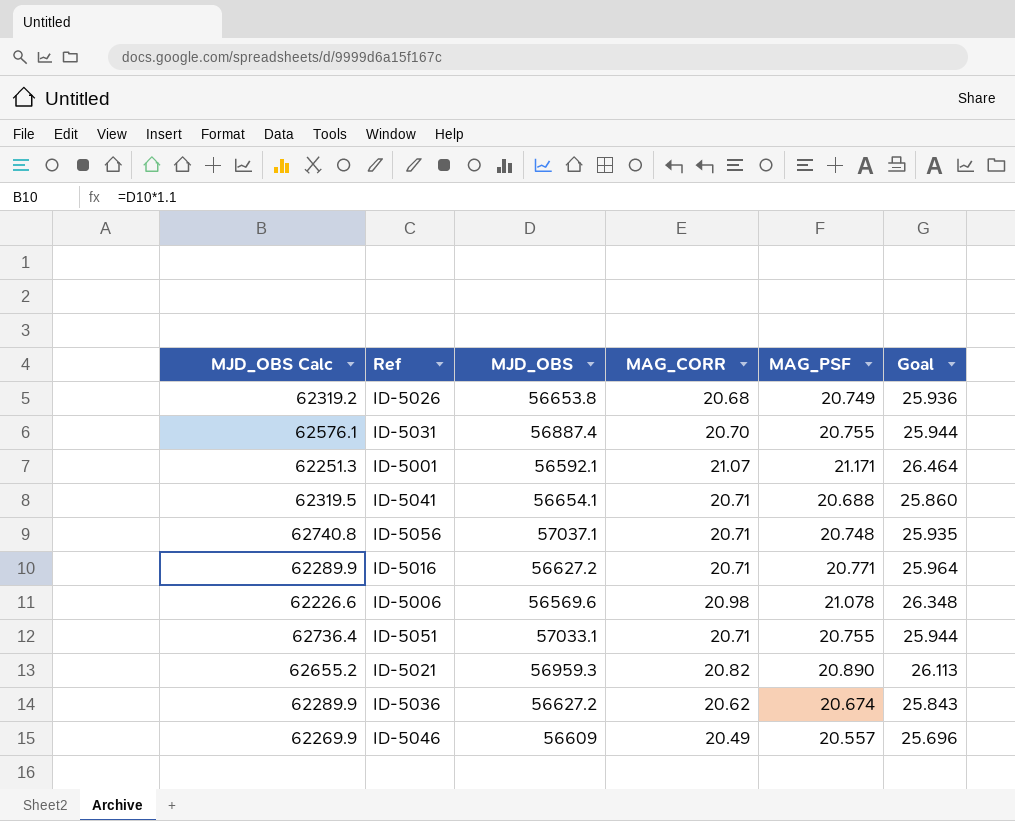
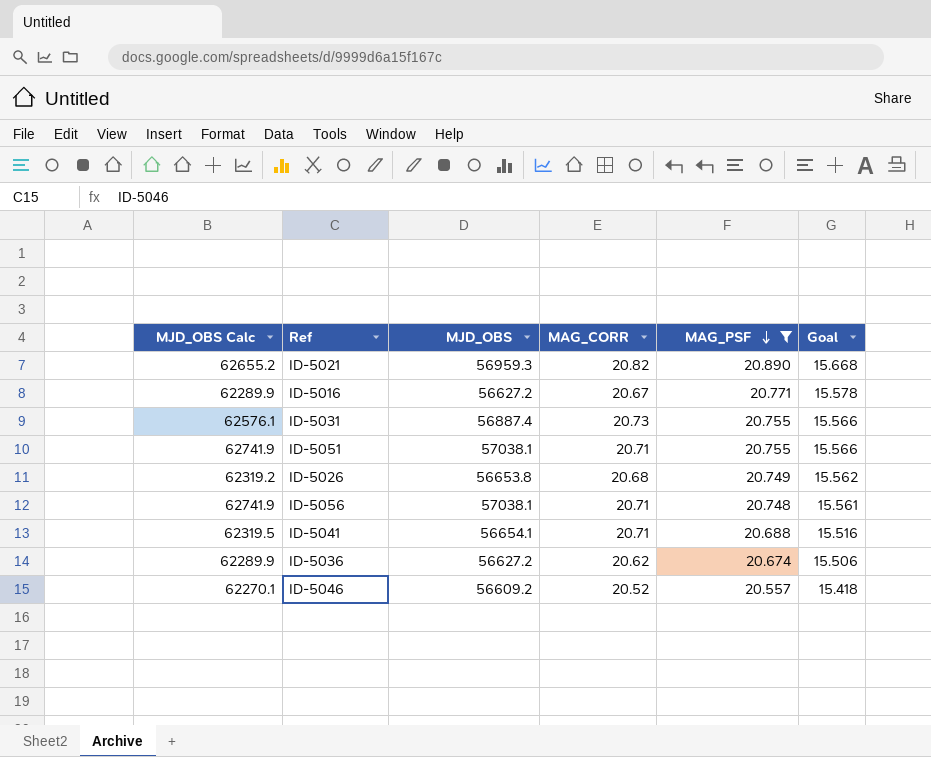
filter: none -> MAG_PSF <= 20.890
row order: none -> MAG_PSF descending
column Goal | formula: [MAG_PSF] * 1.25 -> [MAG_PSF] * 0.75
ID-5016 | MAG_CORR: 20.71 -> 20.67
ID-5031 | MAG_CORR: 20.70 -> 20.73
ID-5051 | MJD_OBS Calc: 62736.4 -> 62741.9
ID-5051 | MJD_OBS: 57033.1 -> 57038.1
ID-5056 | MJD_OBS Calc: 62740.8 -> 62741.9
ID-5056 | MJD_OBS: 57037.1 -> 57038.1
ID-5046 | MJD_OBS Calc: 62269.9 -> 62270.1
ID-5046 | MJD_OBS: 56609 -> 56609.2
ID-5046 | MAG_CORR: 20.49 -> 20.52

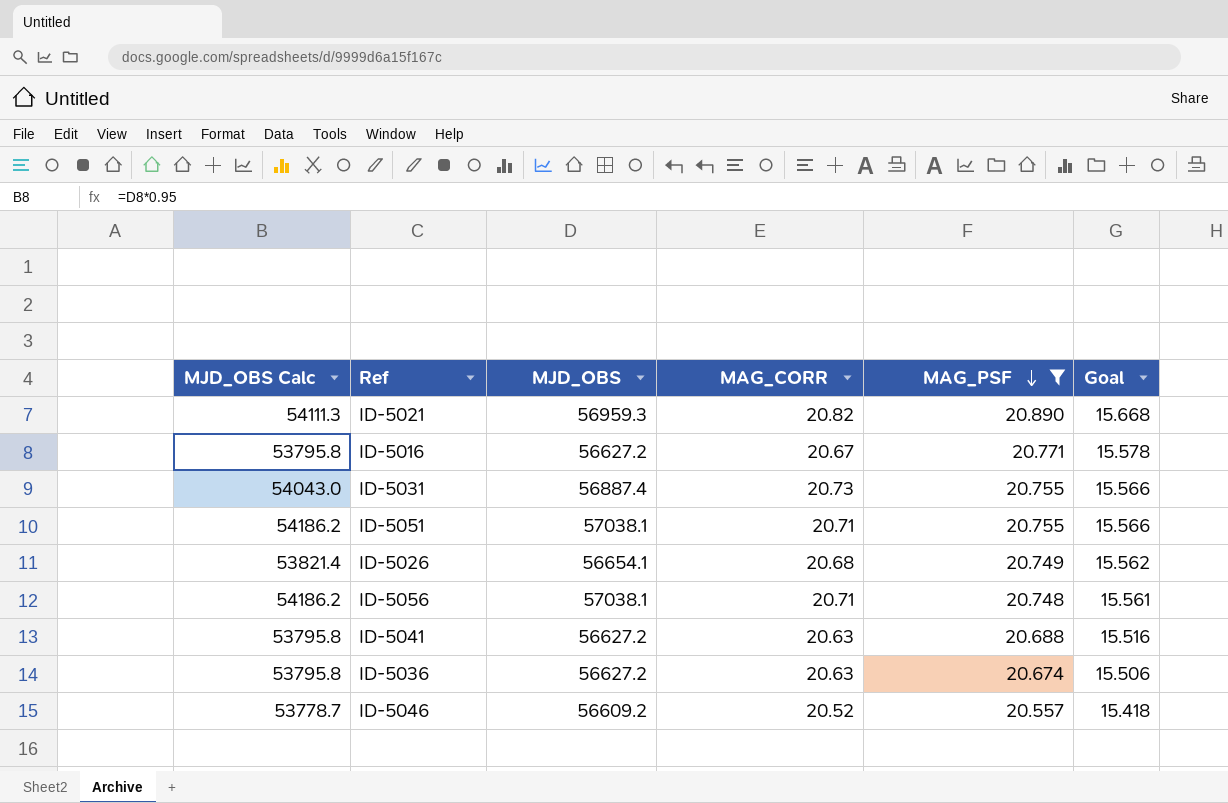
column MJD_OBS Calc | formula: [MJD_OBS] * 1.1 -> [MJD_OBS] * 0.95
ID-5026 | MJD_OBS: 56653.8 -> 56654.1
ID-5041 | MJD_OBS: 56654.1 -> 56627.2
ID-5041 | MAG_CORR: 20.71 -> 20.63
ID-5036 | MAG_CORR: 20.62 -> 20.63

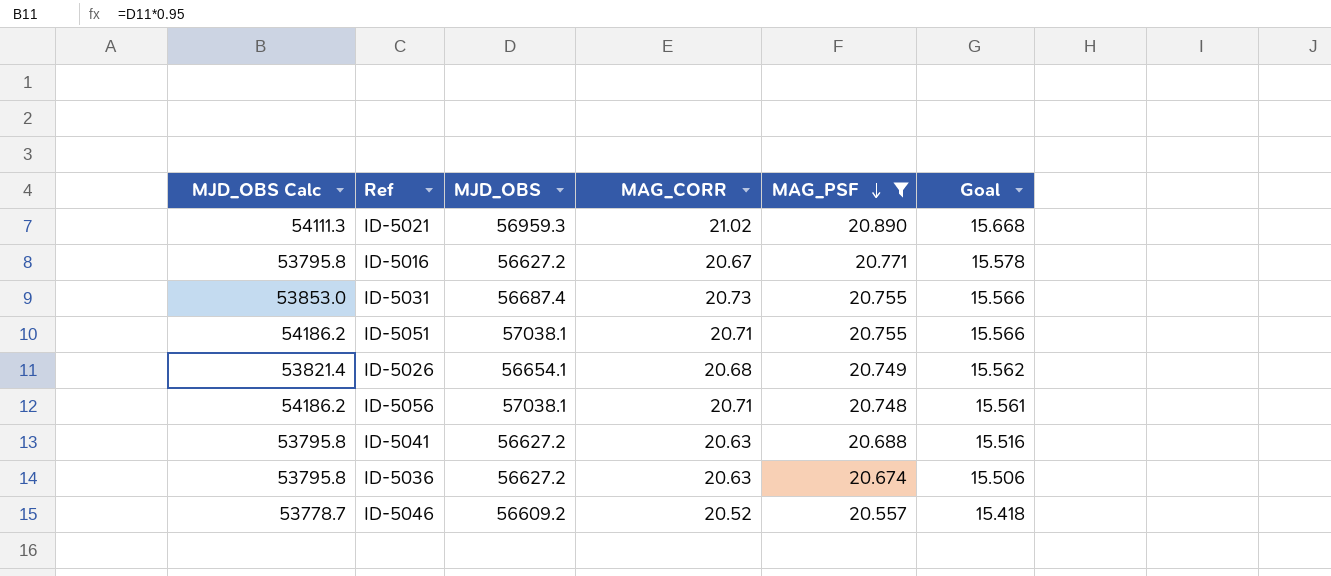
ID-5021 | MAG_CORR: 20.82 -> 21.02
ID-5031 | MJD_OBS Calc: 54043.0 -> 53853.0
ID-5031 | MJD_OBS: 56887.4 -> 56687.4

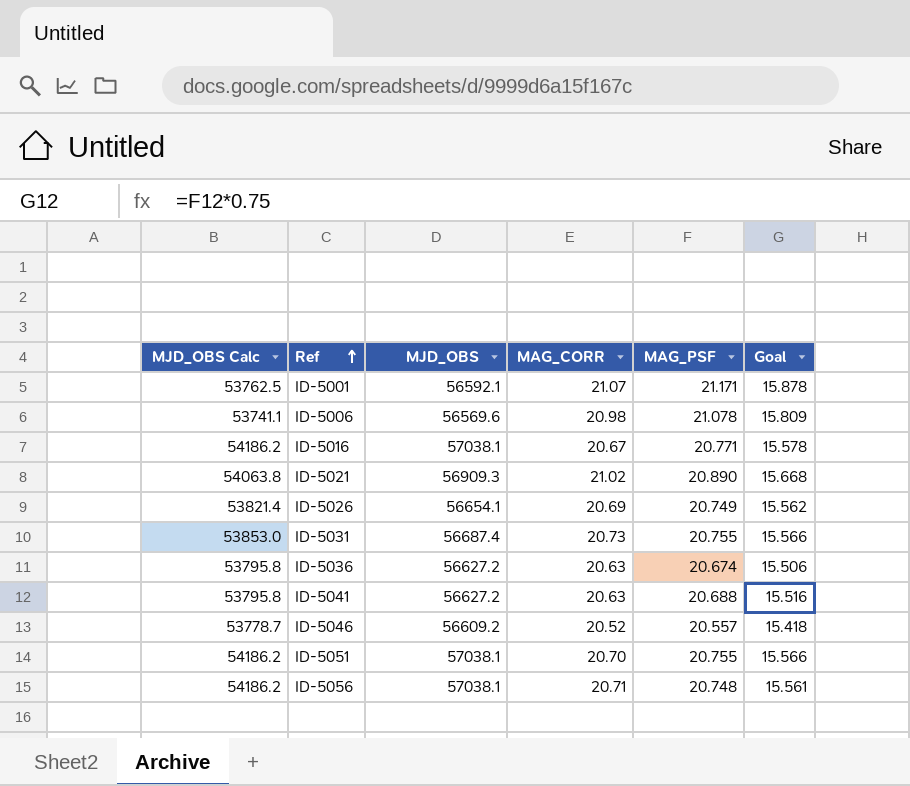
filter: MAG_PSF <= 20.890 -> none
row order: MAG_PSF descending -> Ref ascending
ID-5016 | MJD_OBS Calc: 53795.8 -> 54186.2
ID-5016 | MJD_OBS: 56627.2 -> 57038.1
ID-5021 | MJD_OBS Calc: 54111.3 -> 54063.8
ID-5021 | MJD_OBS: 56959.3 -> 56909.3
ID-5026 | MAG_CORR: 20.68 -> 20.69
ID-5051 | MAG_CORR: 20.71 -> 20.70

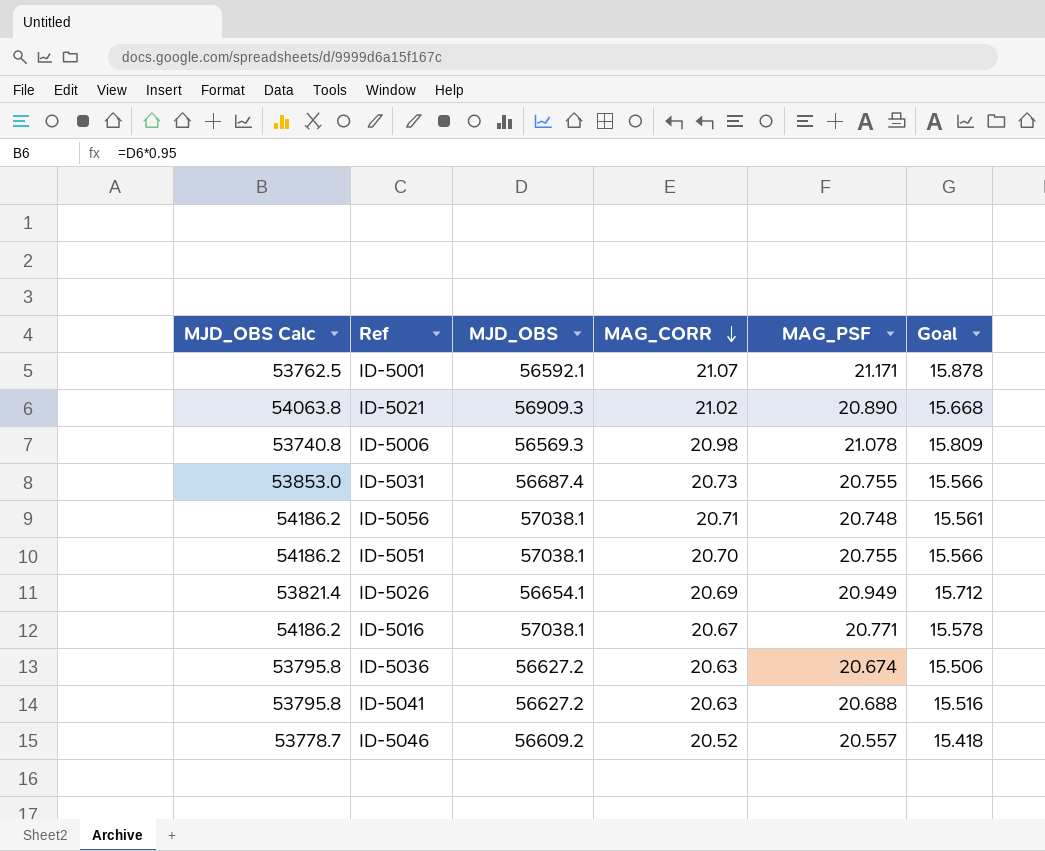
row order: Ref ascending -> MAG_CORR descending
ID-5006 | MJD_OBS Calc: 53741.1 -> 53740.8
ID-5006 | MJD_OBS: 56569.6 -> 56569.3
ID-5026 | MAG_PSF: 20.749 -> 20.949
ID-5026 | Goal: 15.562 -> 15.712

